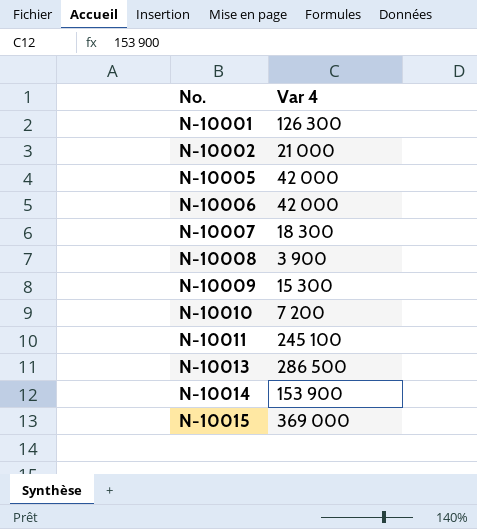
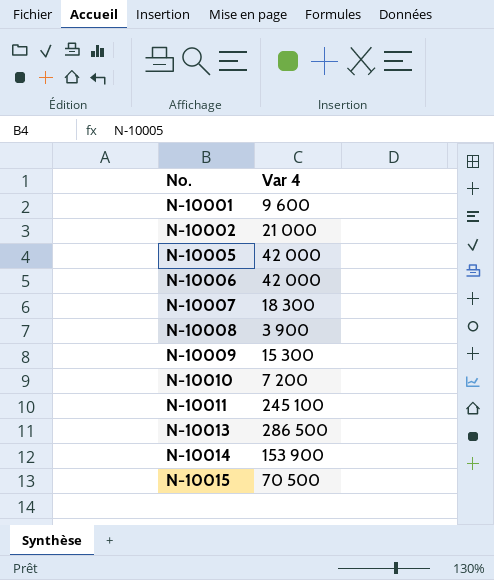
N-10001 | Var 4: 126 300 -> 9 600
N-10015 | Var 4: 369 000 -> 70 500

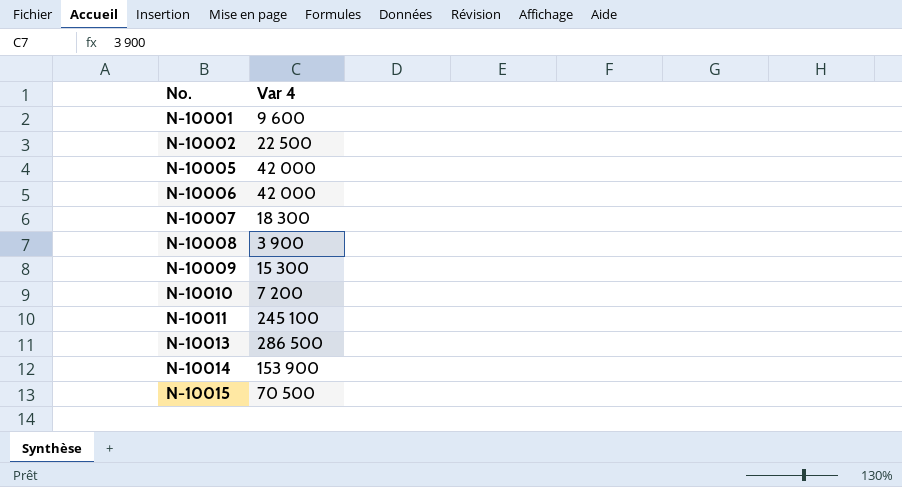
N-10002 | Var 4: 21 000 -> 22 500

